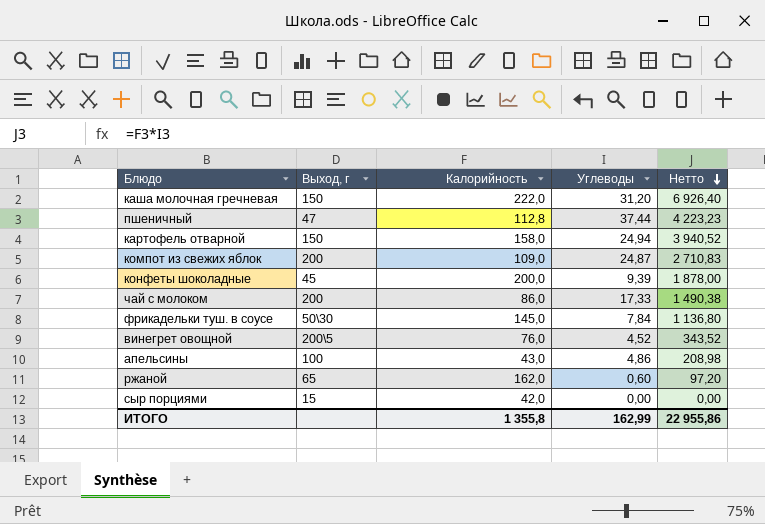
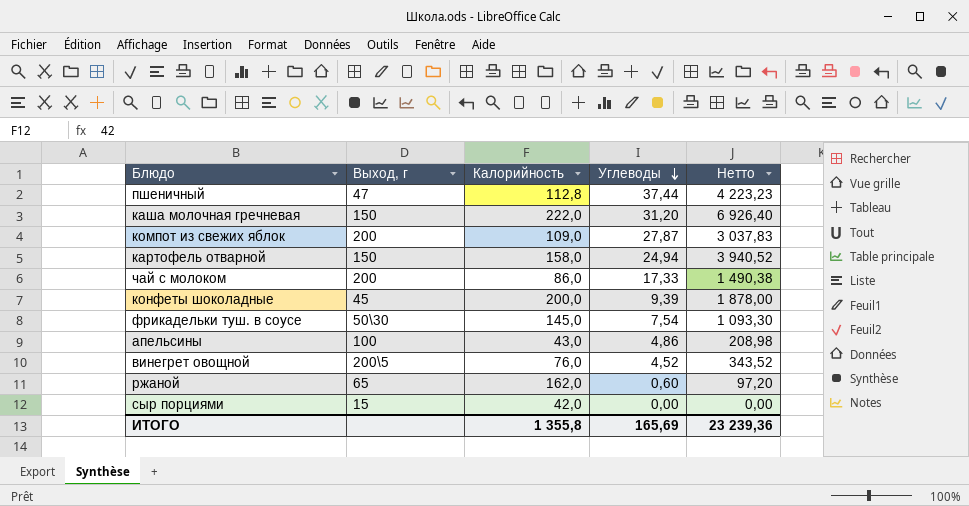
row order: Нетто descending -> Углеводы descending
компот из свежих яблок | Углеводы: 24,87 -> 27,87
компот из свежих яблок | Нетто: 2 710,83 -> 3 037,83
фрикадельки туш. в соусе | Углеводы: 7,84 -> 7,54
фрикадельки туш. в соусе | Нетто: 1 136,80 -> 1 093,30
ИТОГО | Углеводы: 162,99 -> 165,69
ИТОГО | Нетто: 22 955,86 -> 23 239,36

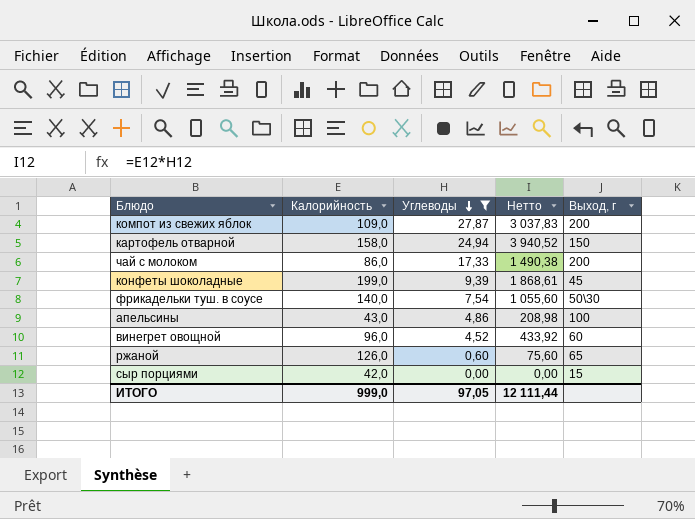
filter: none -> Углеводы <= 27,87
column Выход, г | position: 2 -> 5
конфеты шоколадные | Калорийность: 200,0 -> 199,0
конфеты шоколадные | Нетто: 1 878,00 -> 1 868,61
фрикадельки туш. в соусе | Калорийность: 145,0 -> 140,0
фрикадельки туш. в соусе | Нетто: 1 093,30 -> 1 055,60
винегрет овощной | Калорийность: 76,0 -> 96,0
винегрет овощной | Нетто: 343,52 -> 433,92
винегрет овощной | Выход, г: 200\5 -> 60
ржаной | Калорийность: 162,0 -> 126,0
ржаной | Нетто: 97,20 -> 75,60
ИТОГО | Калорийность: 1 355,8 -> 999,0
ИТОГО | Углеводы: 165,69 -> 97,05
ИТОГО | Нетто: 23 239,36 -> 12 111,44

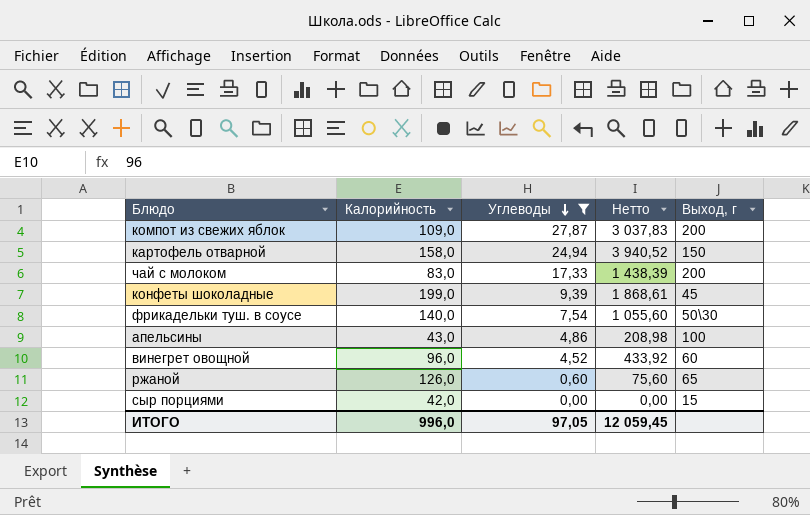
чай с молоком | Калорийность: 86,0 -> 83,0
чай с молоком | Нетто: 1 490,38 -> 1 438,39
ИТОГО | Калорийность: 999,0 -> 996,0
ИТОГО | Нетто: 12 111,44 -> 12 059,45

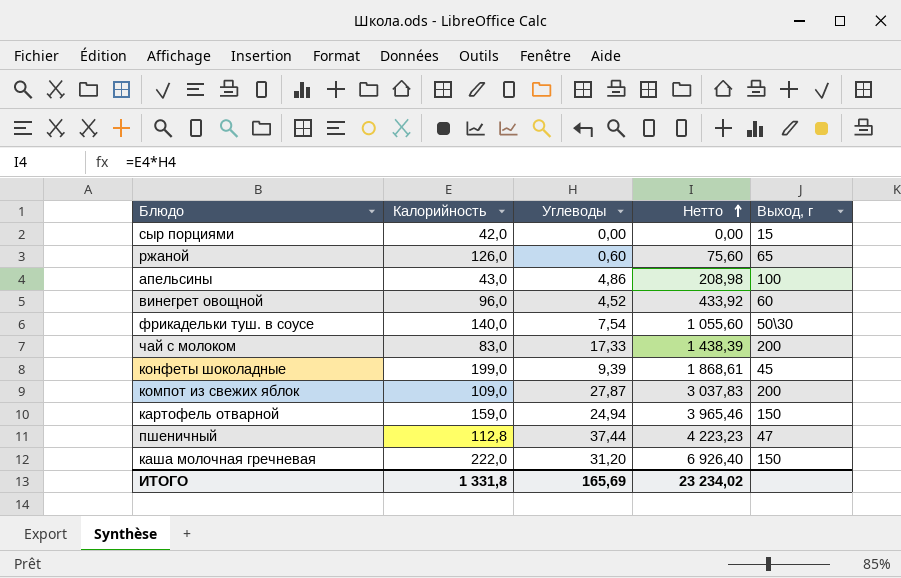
filter: Углеводы <= 27,87 -> none
row order: Углеводы descending -> Нетто ascending
картофель отварной | Калорийность: 158,0 -> 159,0
картофель отварной | Нетто: 3 940,52 -> 3 965,46
ИТОГО | Калорийность: 996,0 -> 1 331,8
ИТОГО | Углеводы: 97,05 -> 165,69
ИТОГО | Нетто: 12 059,45 -> 23 234,02

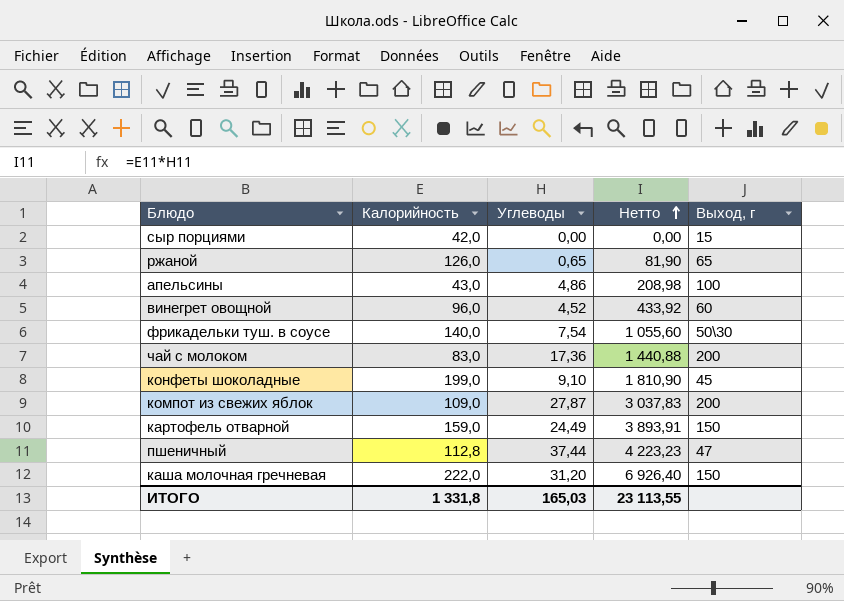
ржаной | Углеводы: 0,60 -> 0,65
ржаной | Нетто: 75,60 -> 81,90
чай с молоком | Углеводы: 17,33 -> 17,36
чай с молоком | Нетто: 1 438,39 -> 1 440,88
конфеты шоколадные | Углеводы: 9,39 -> 9,10
конфеты шоколадные | Нетто: 1 868,61 -> 1 810,90
картофель отварной | Углеводы: 24,94 -> 24,49
картофель отварной | Нетто: 3 965,46 -> 3 893,91
ИТОГО | Углеводы: 165,69 -> 165,03
ИТОГО | Нетто: 23 234,02 -> 23 113,55

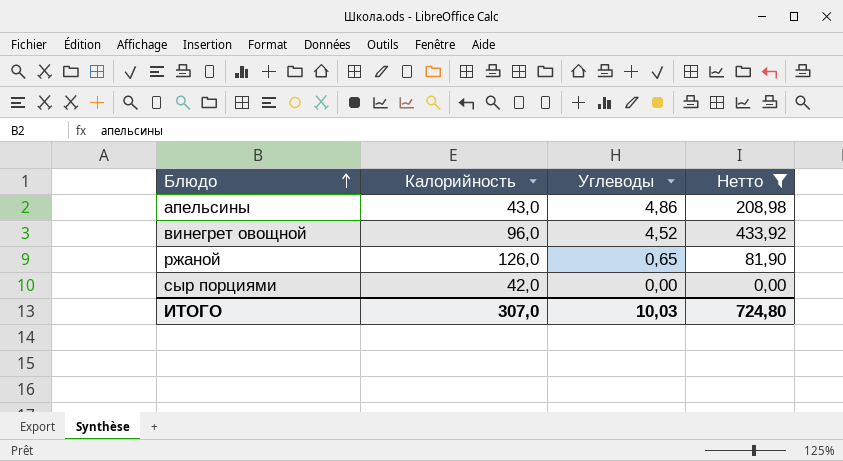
filter: none -> Нетто <= 433,92
row order: Нетто ascending -> Блюдо ascending
column Выход, г | position: 5 -> none
ИТОГО | Калорийность: 1 331,8 -> 307,0
ИТОГО | Углеводы: 165,03 -> 10,03
ИТОГО | Нетто: 23 113,55 -> 724,80

